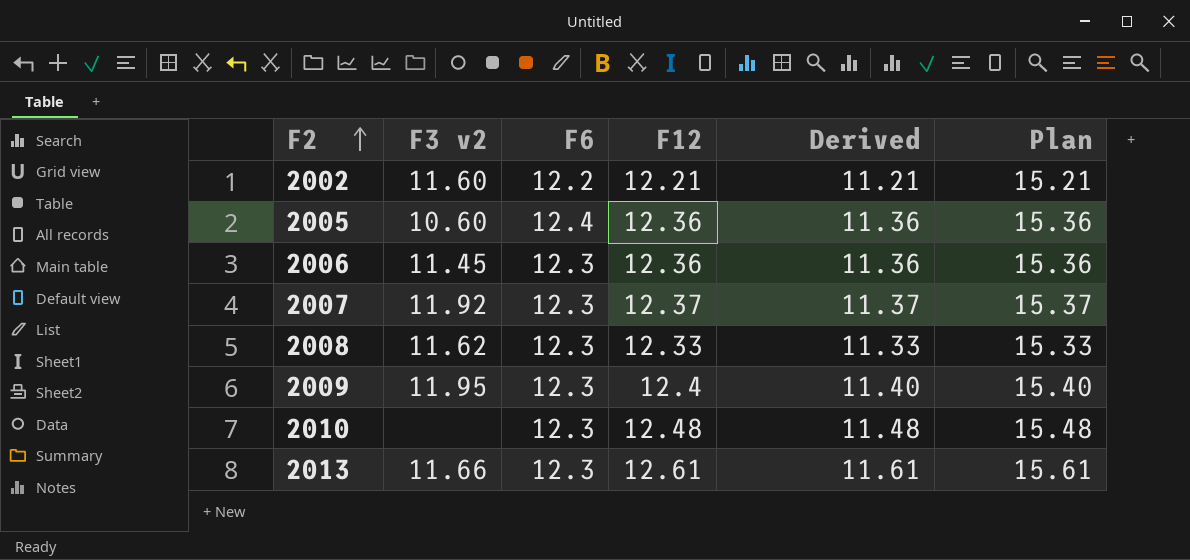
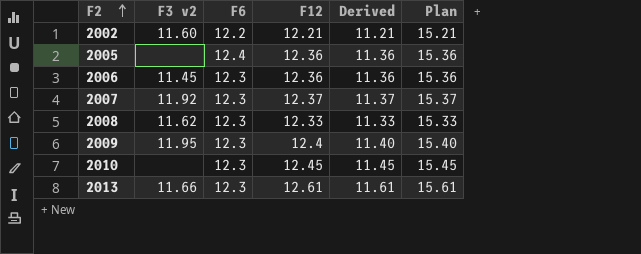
2005 | F3 v2: 10.60 -> none
2010 | F12: 12.48 -> 12.45
2010 | Derived: 11.48 -> 11.45
2010 | Plan: 15.48 -> 15.45

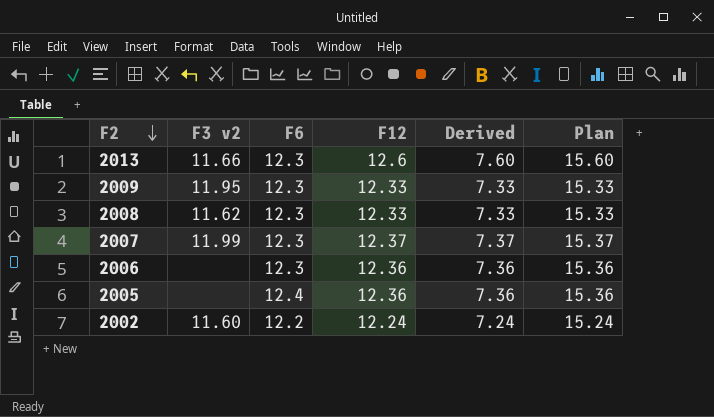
row order: F2 ascending -> F2 descending
column Derived | formula: [F12] - 1 -> [F12] - 5
row 2010: none | 12.3 | 12.45 | 11.45 | 15.45 -> none
2013 | F12: 12.61 -> 12.6
2013 | Plan: 15.61 -> 15.60
2009 | F12: 12.4 -> 12.33
2009 | Plan: 15.40 -> 15.33
2007 | F3 v2: 11.92 -> 11.99
2006 | F3 v2: 11.45 -> none
2002 | F12: 12.21 -> 12.24
2002 | Plan: 15.21 -> 15.24

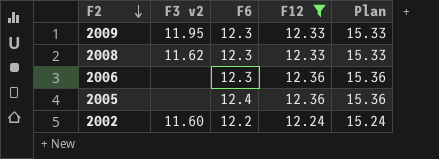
filter: none -> F12 <= 12.36
column Derived | formula: [F12] - 5 -> none

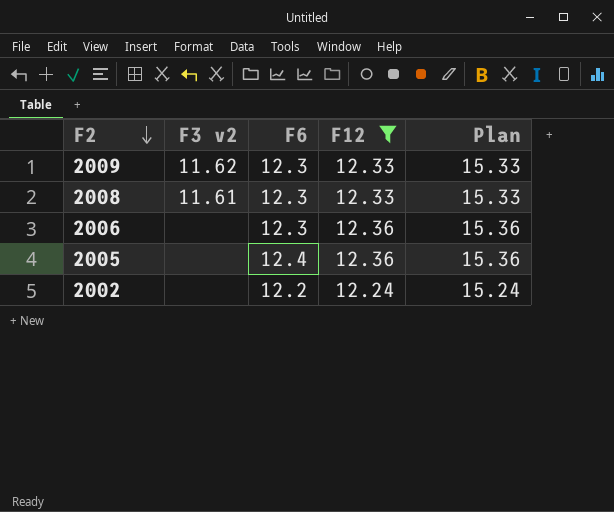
2009 | F3 v2: 11.95 -> 11.62
2008 | F3 v2: 11.62 -> 11.61
2002 | F3 v2: 11.60 -> none

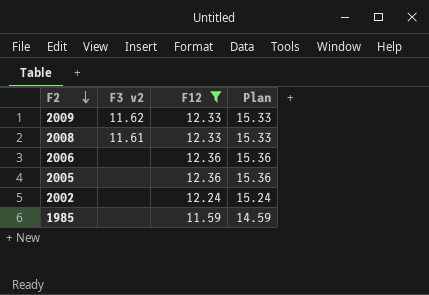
column F6 | position: 3 -> none
row 1985: none -> none | 11.59 | 14.59

